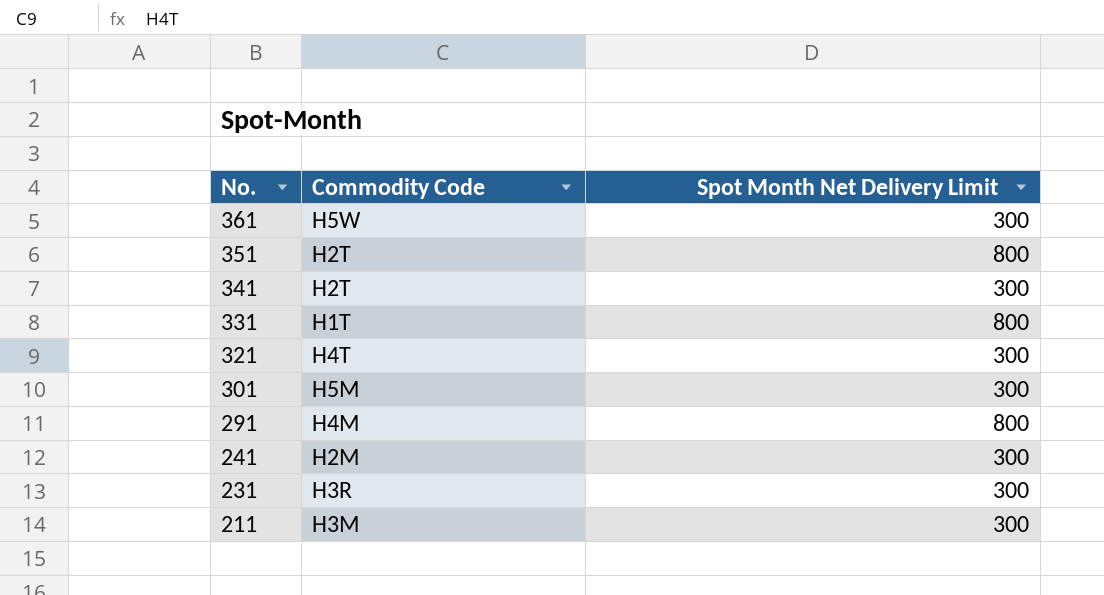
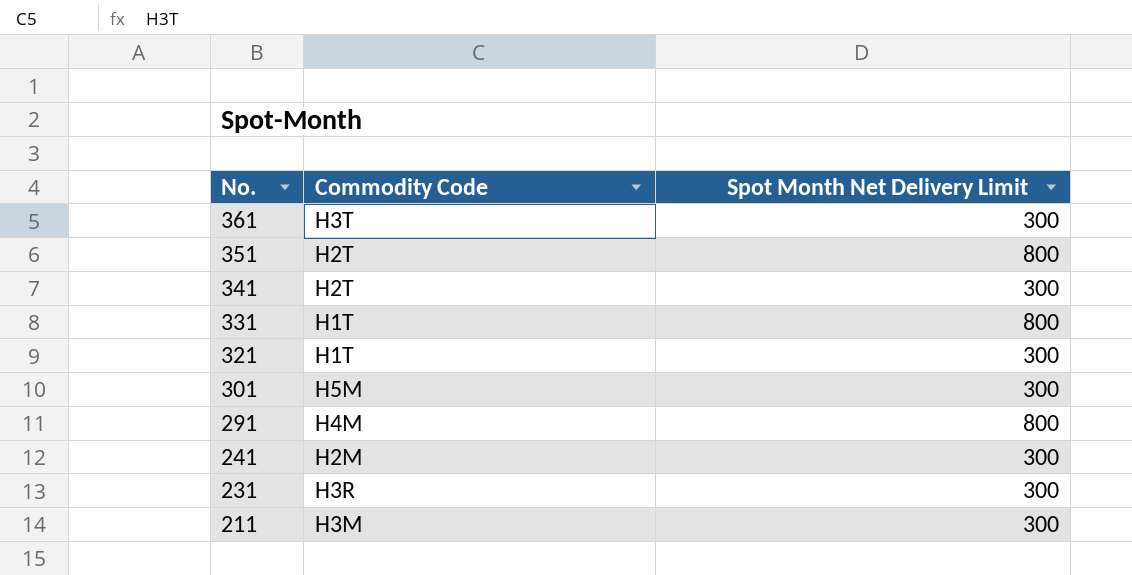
361 | Commodity Code: H5W -> H3T
321 | Commodity Code: H4T -> H1T

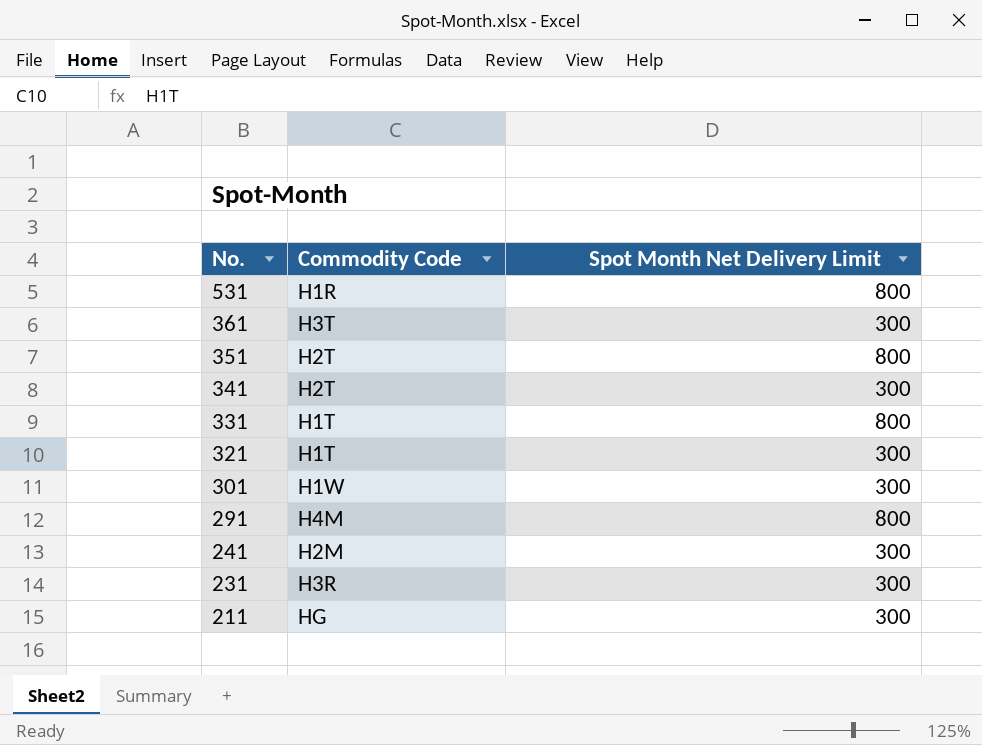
row 531: none -> H1R | 800
301 | Commodity Code: H5M -> H1W
211 | Commodity Code: H3M -> HG

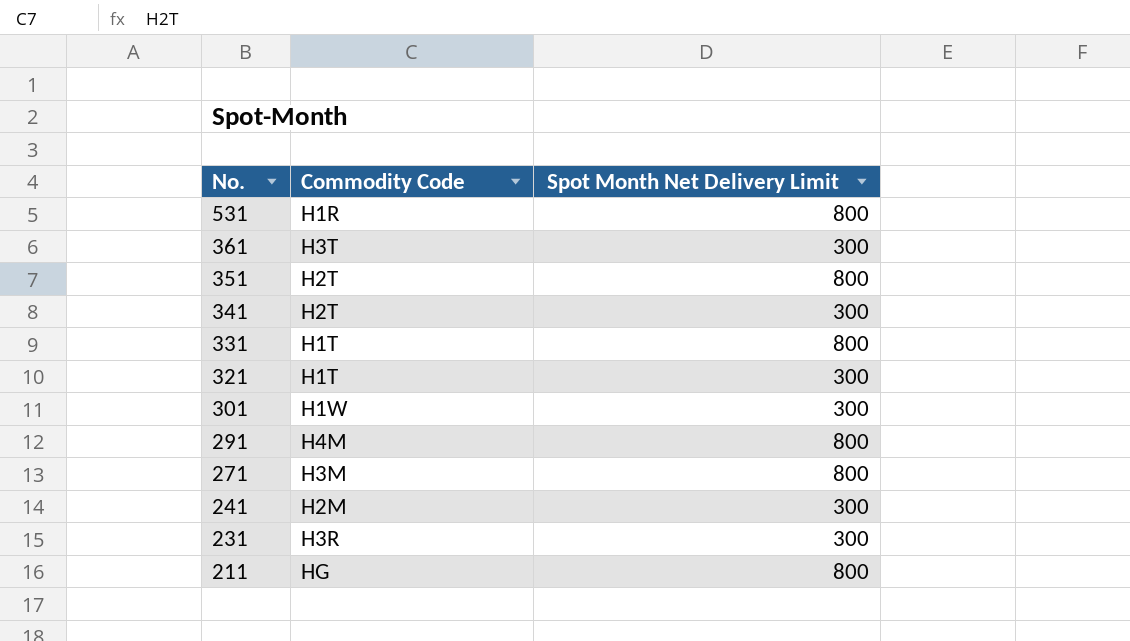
row 271: none -> H3M | 800
211 | Spot Month Net Delivery Limit: 300 -> 800

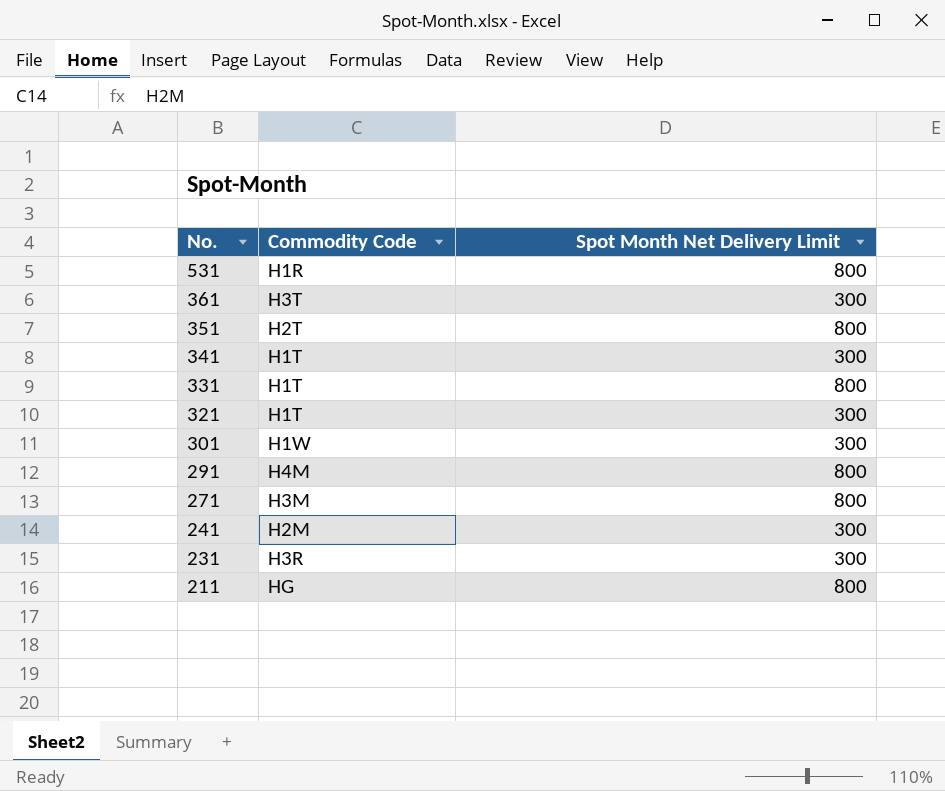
341 | Commodity Code: H2T -> H1T

